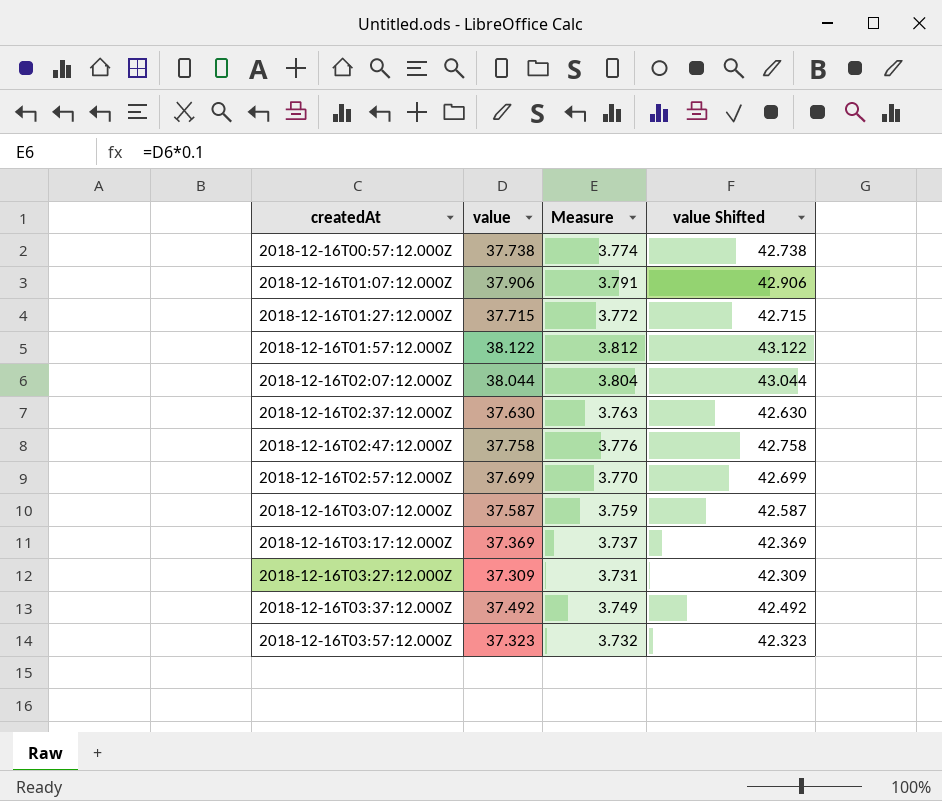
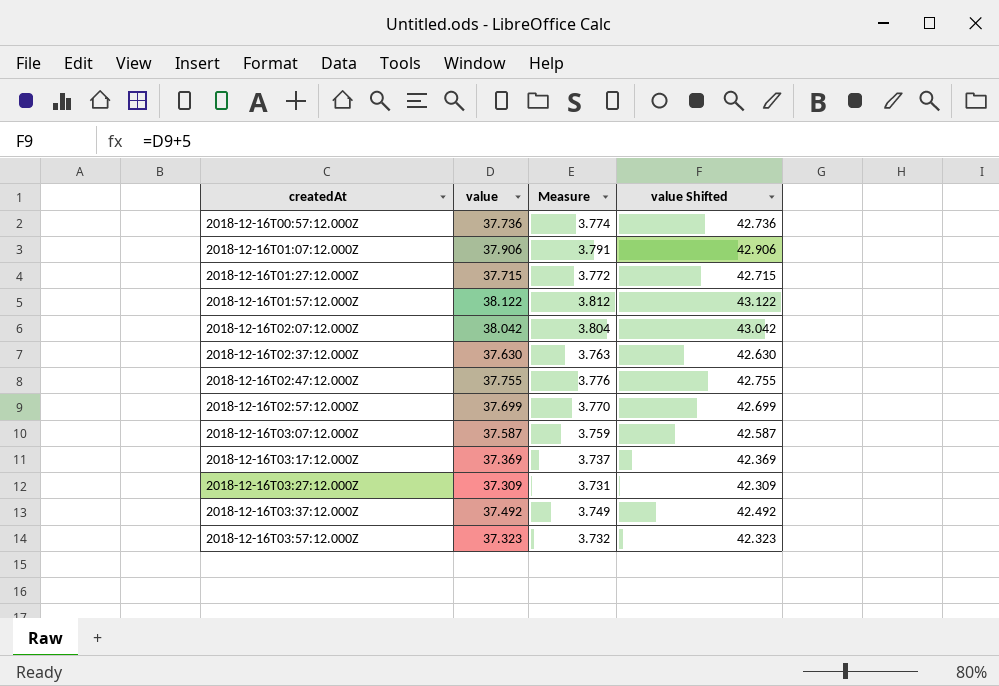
2018-12-16T00:57:12.000Z | value: 37.738 -> 37.736
2018-12-16T00:57:12.000Z | value Shifted: 42.738 -> 42.736
2018-12-16T02:07:12.000Z | value: 38.044 -> 38.042
2018-12-16T02:07:12.000Z | value Shifted: 43.044 -> 43.042
2018-12-16T02:47:12.000Z | value: 37.758 -> 37.755
2018-12-16T02:47:12.000Z | value Shifted: 42.758 -> 42.755

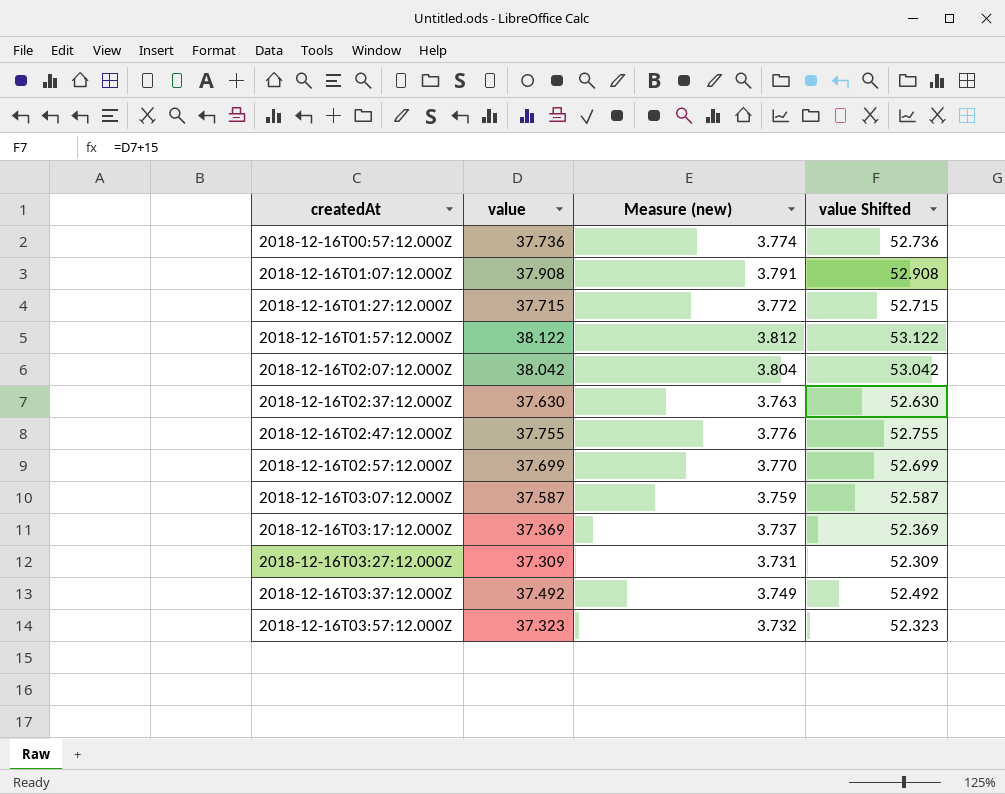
column name: Measure -> Measure (new)
column value Shifted | formula: [value] + 5 -> [value] + 15
2018-12-16T01:07:12.000Z | value: 37.906 -> 37.908

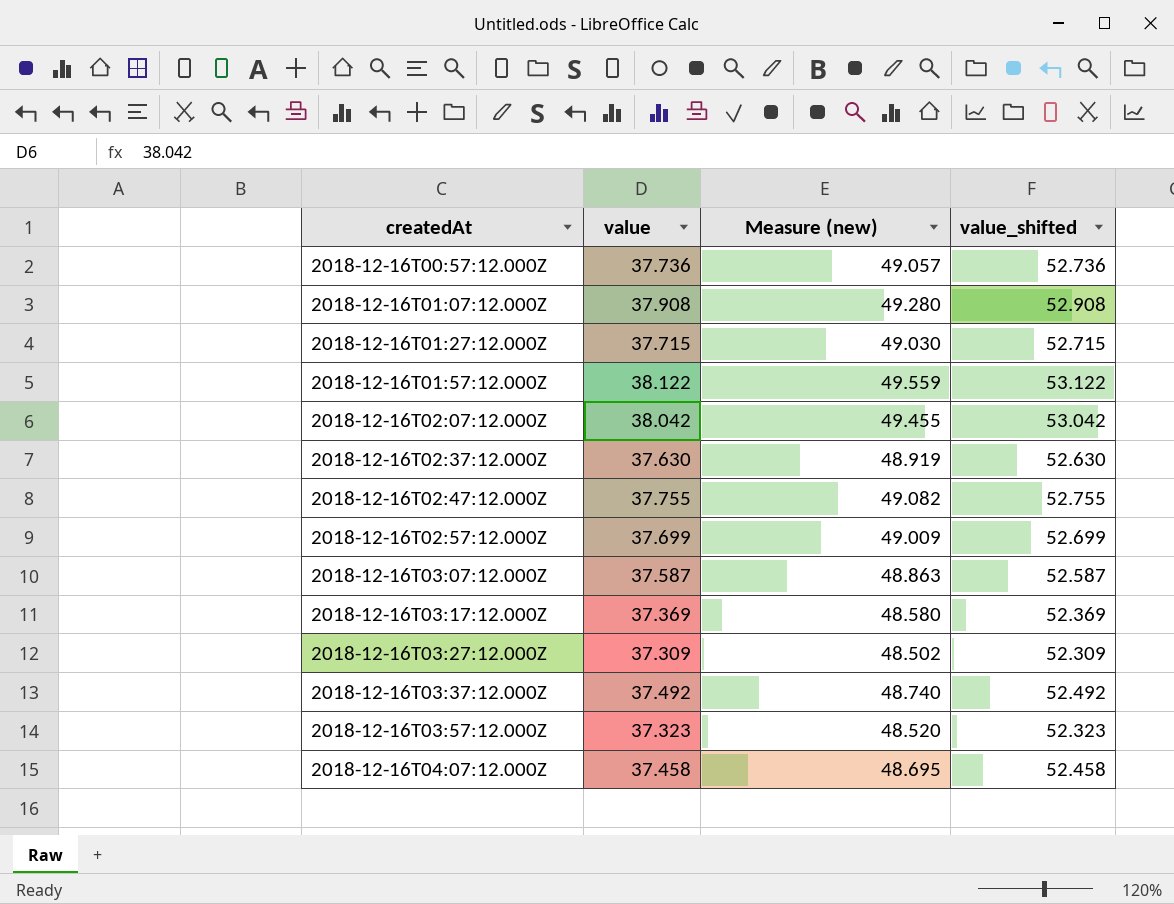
column Measure (new) | formula: [value] * 0.1 -> [value] * 1.3
column name: value Shifted -> value_shifted
row 2018-12-16T04:07:12.000Z: none -> 37.458 | 48.695 | 52.458

